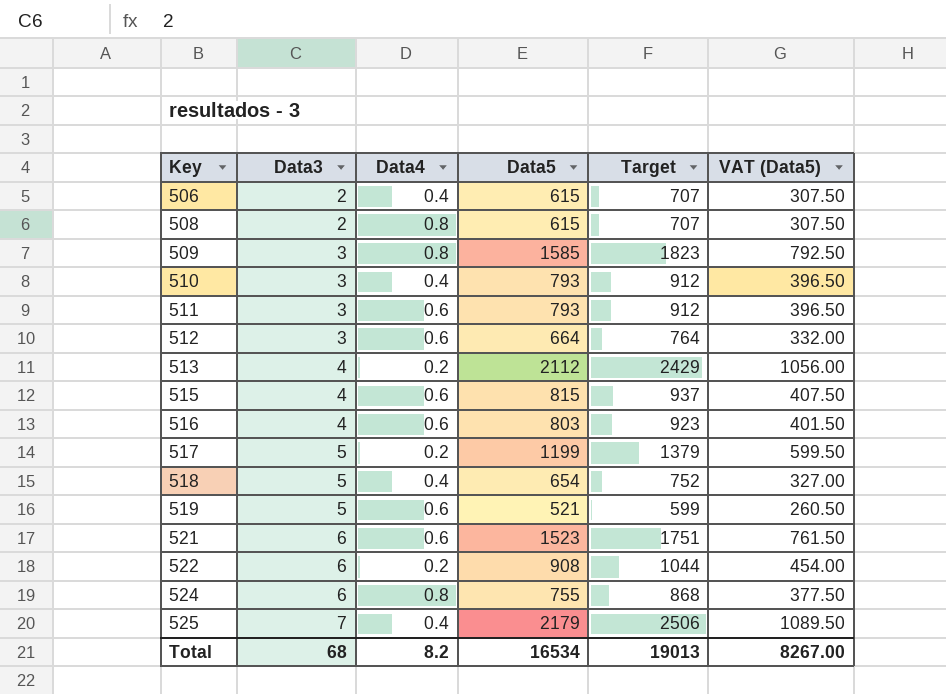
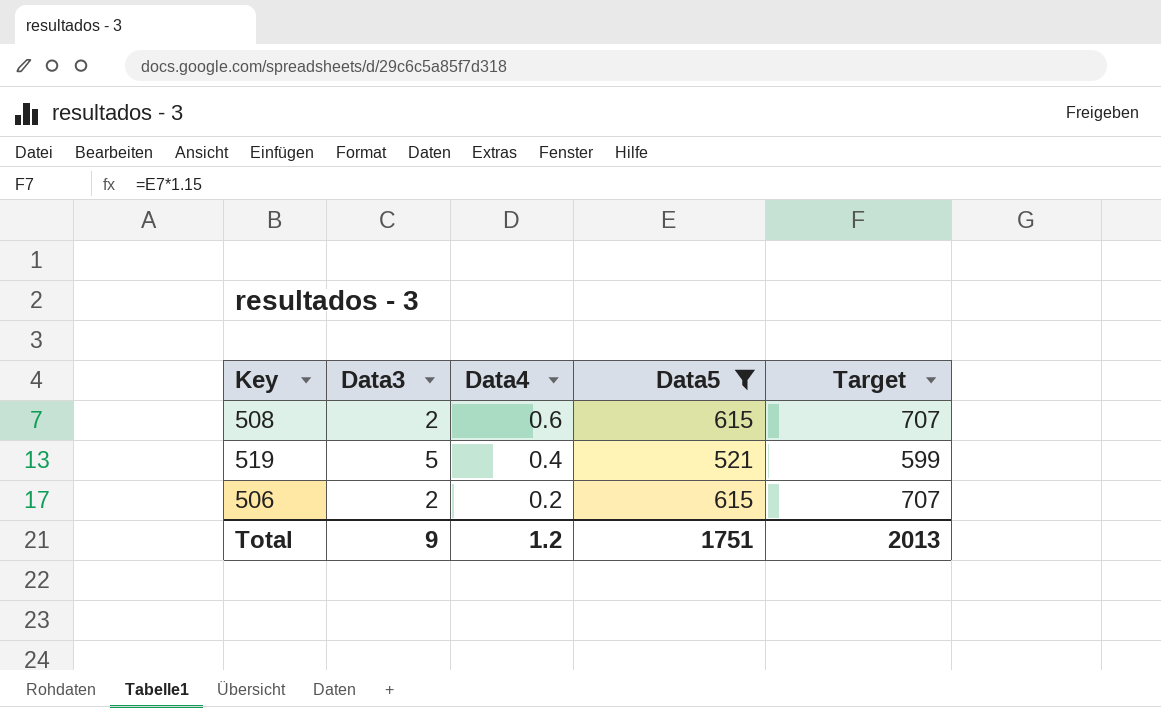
filter: none -> Data5 <= 615
row order: Key ascending -> Data4 descending
column VAT (Data5) | formula: [Data5] * 0.5 -> none
508 | Data4: 0.8 -> 0.6
519 | Data4: 0.6 -> 0.4
506 | Data4: 0.4 -> 0.2
Total | Data3: 68 -> 9
Total | Data4: 8.2 -> 1.2
Total | Data5: 16534 -> 1751
Total | Target: 19013 -> 2013

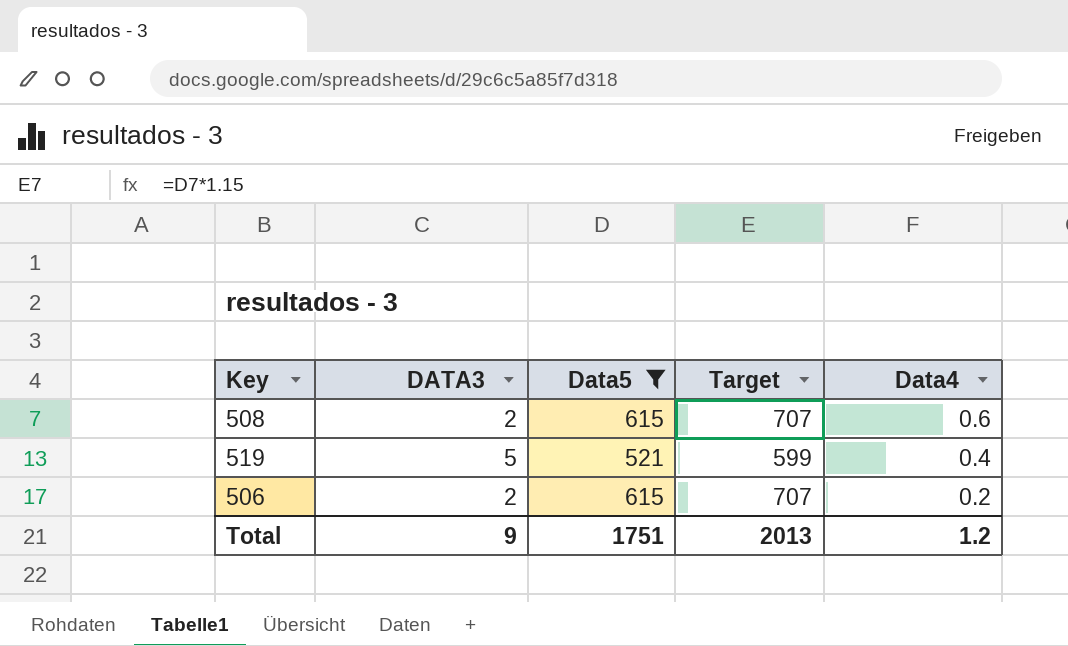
column name: Data3 -> DATA3
column Data4 | position: 3 -> 5

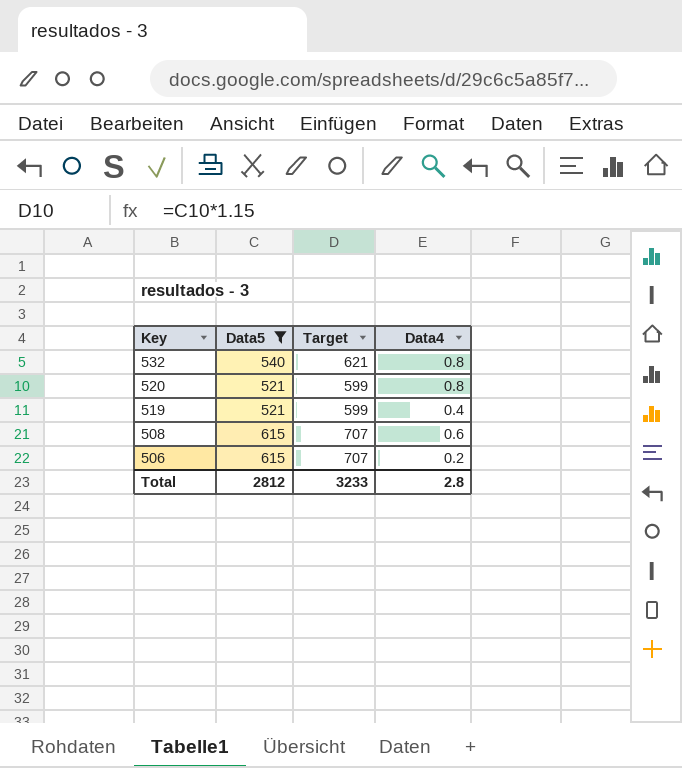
row order: Data4 descending -> Key descending
column DATA3 | position: 2 -> none
row 532: none -> 540 | 621 | 0.8
row 520: none -> 521 | 599 | 0.8
Total | Data5: 1751 -> 2812
Total | Target: 2013 -> 3233
Total | Data4: 1.2 -> 2.8

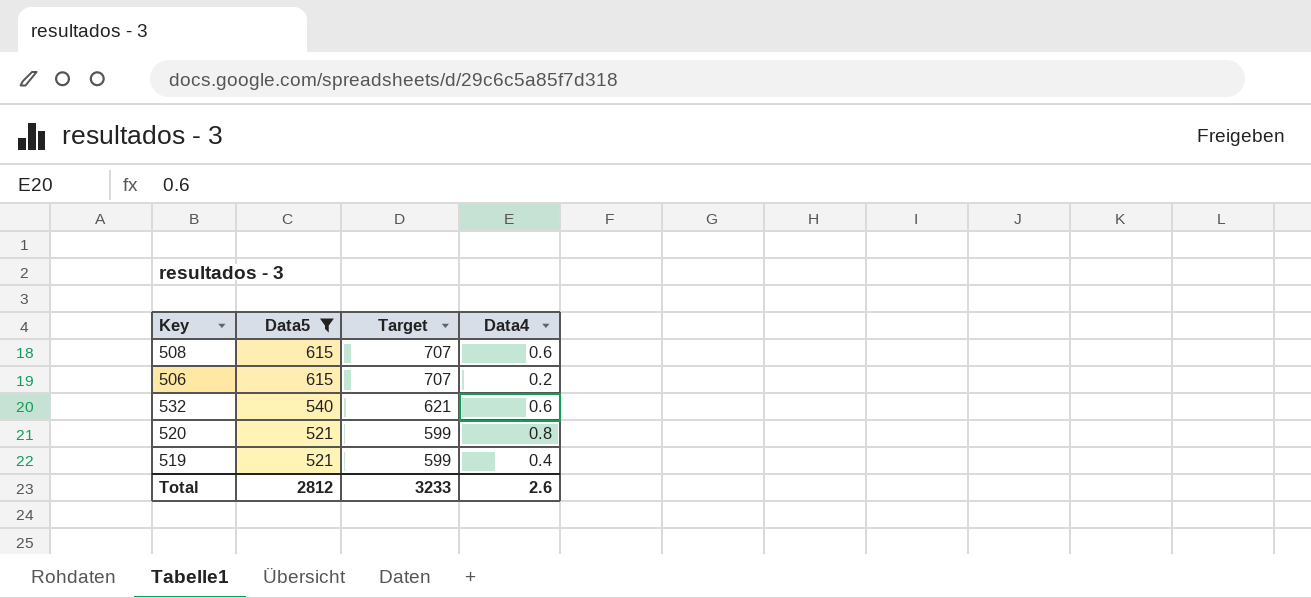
row order: Key descending -> Data5 descending
532 | Data4: 0.8 -> 0.6
Total | Data4: 2.8 -> 2.6

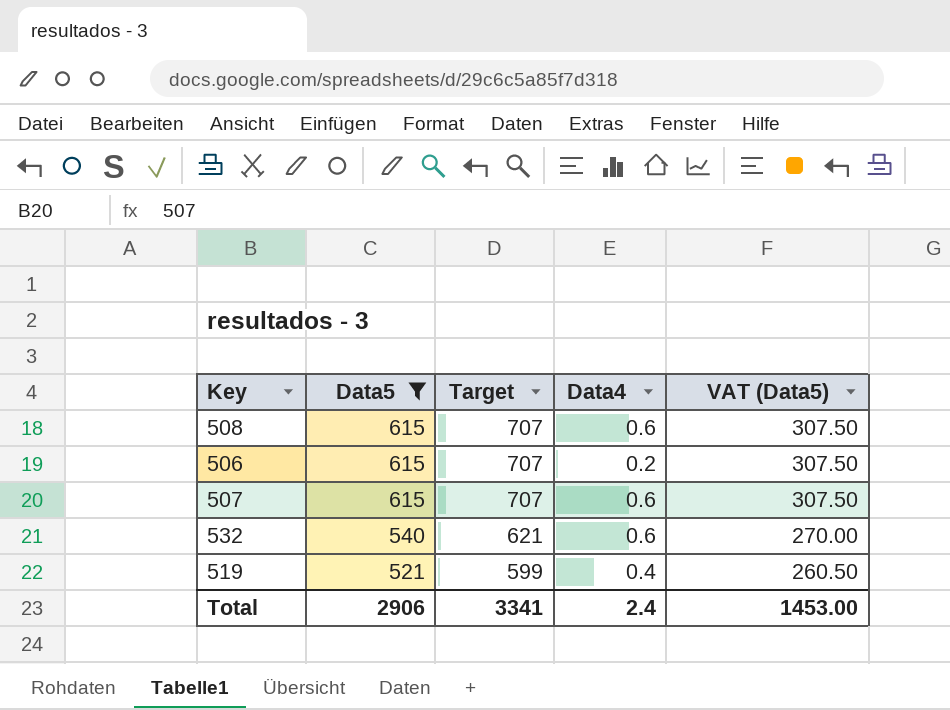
column VAT (Data5) | formula: none -> [Data5] * 0.5
row 520: 521 | 599 | 0.8 -> none
row 507: none -> 615 | 707 | 0.6 | 307.50
Total | Data5: 2812 -> 2906
Total | Target: 3233 -> 3341
Total | Data4: 2.6 -> 2.4

